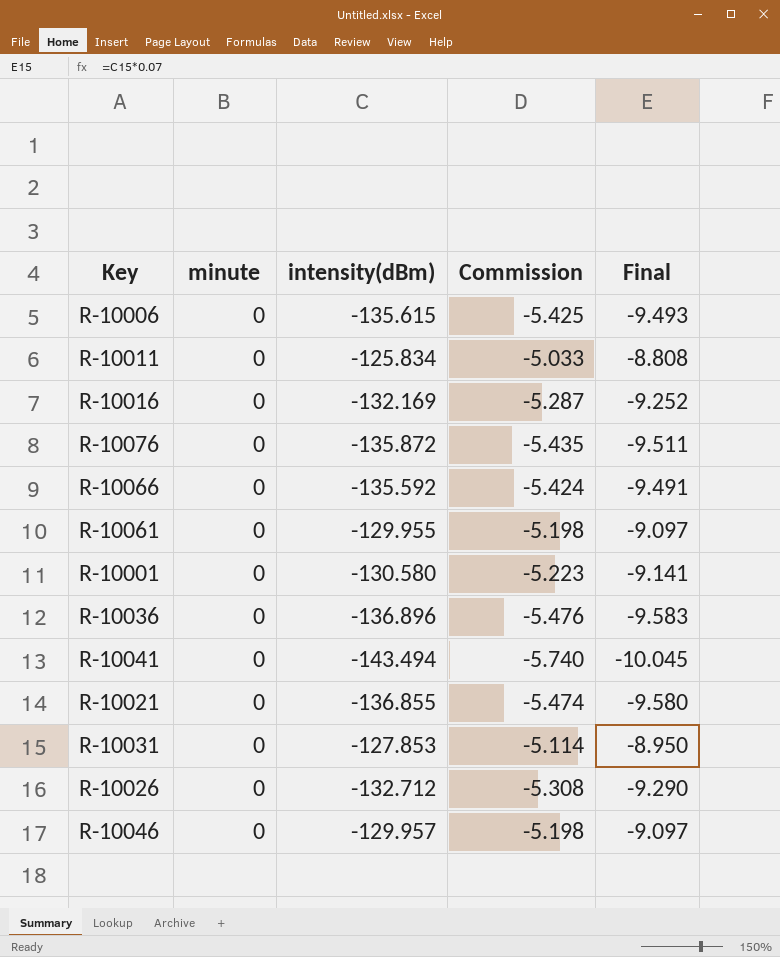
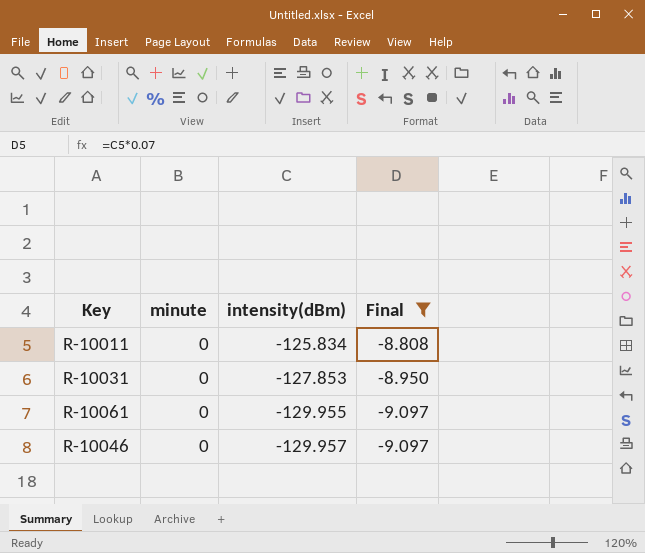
filter: none -> Final >= -9.097
row order: none -> intensity(dBm) descending
column Commission | formula: [intensity(dBm)] * 0.04 -> none

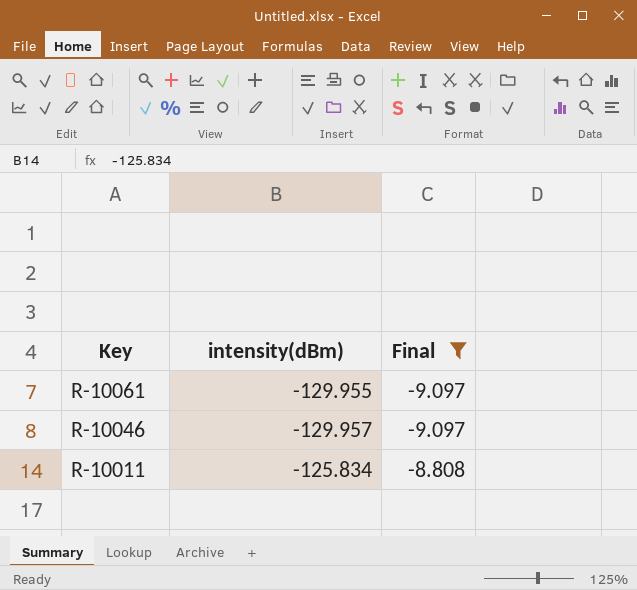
row order: intensity(dBm) descending -> Key descending
column minute | position: 2 -> none
row R-10031: 0 | -127.853 | -8.950 -> none

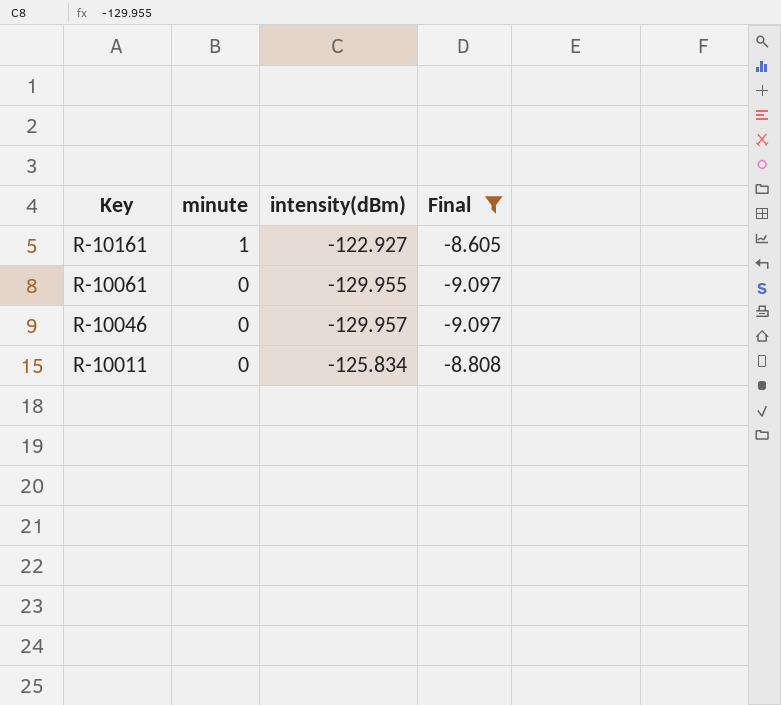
column minute | position: none -> 2
row R-10161: none -> 1 | -122.927 | -8.605

